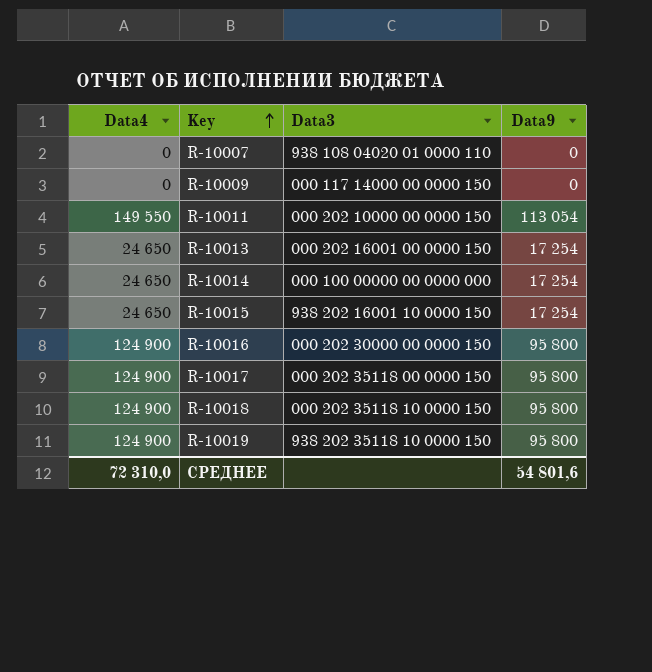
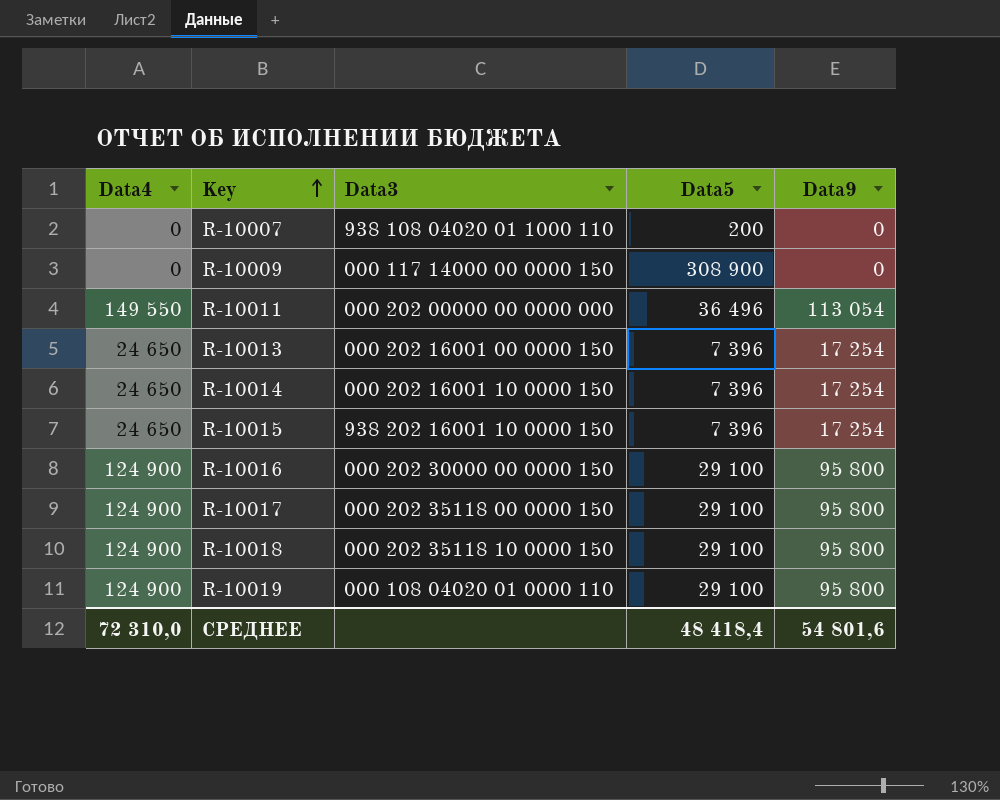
column Data5 | position: none -> 4
R-10007 | Data3: 938 108 04020 01 0000 110 -> 938 108 04020 01 1000 110
R-10011 | Data3: 000 202 10000 00 0000 150 -> 000 202 00000 00 0000 000
R-10014 | Data3: 000 100 00000 00 0000 000 -> 000 202 16001 10 0000 150
R-10019 | Data3: 938 202 35118 10 0000 150 -> 000 108 04020 01 0000 110

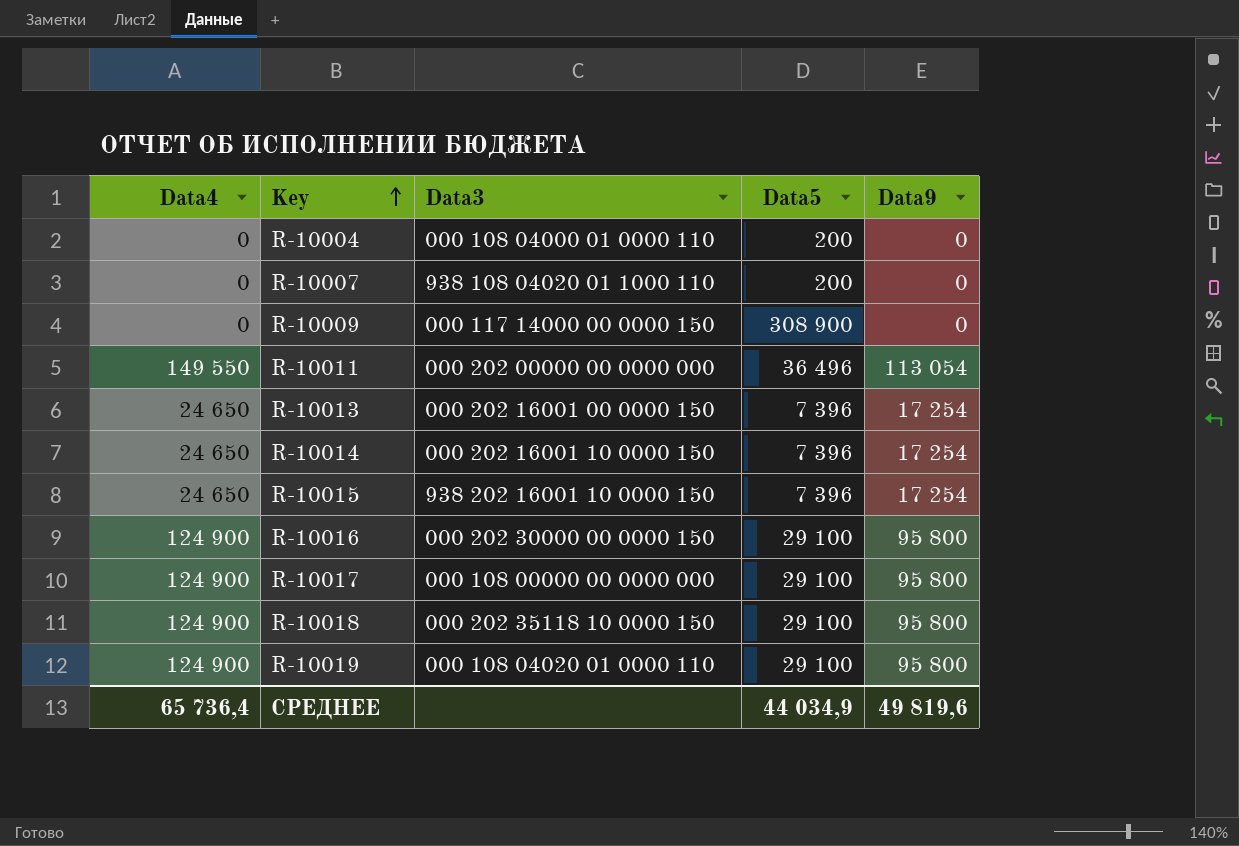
row R-10004: none -> 0 | 000 108 04000 01 0000 110 | 200 | 0
R-10017 | Data3: 000 202 35118 00 0000 150 -> 000 108 00000 00 0000 000
СРЕДНЕЕ | Data4: 72 310,0 -> 65 736,4
СРЕДНЕЕ | Data5: 48 418,4 -> 44 034,9
СРЕДНЕЕ | Data9: 54 801,6 -> 49 819,6

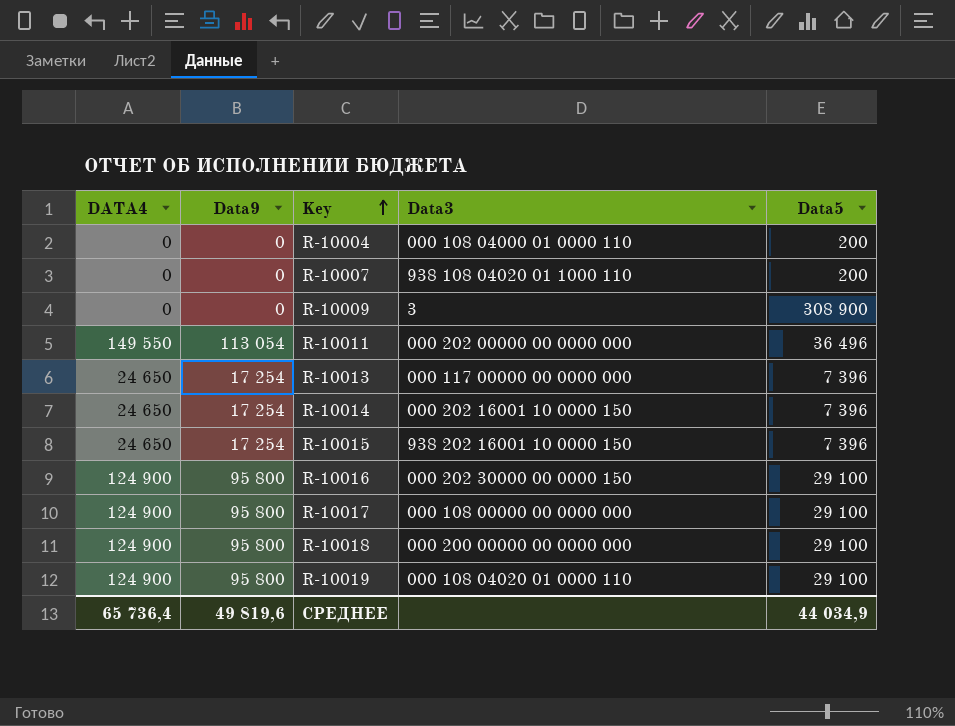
column name: Data4 -> DATA4
column Data9 | position: 5 -> 2
R-10009 | Data3: 000 117 14000 00 0000 150 -> 3
R-10013 | Data3: 000 202 16001 00 0000 150 -> 000 117 00000 00 0000 000
R-10018 | Data3: 000 202 35118 10 0000 150 -> 000 200 00000 00 0000 000

